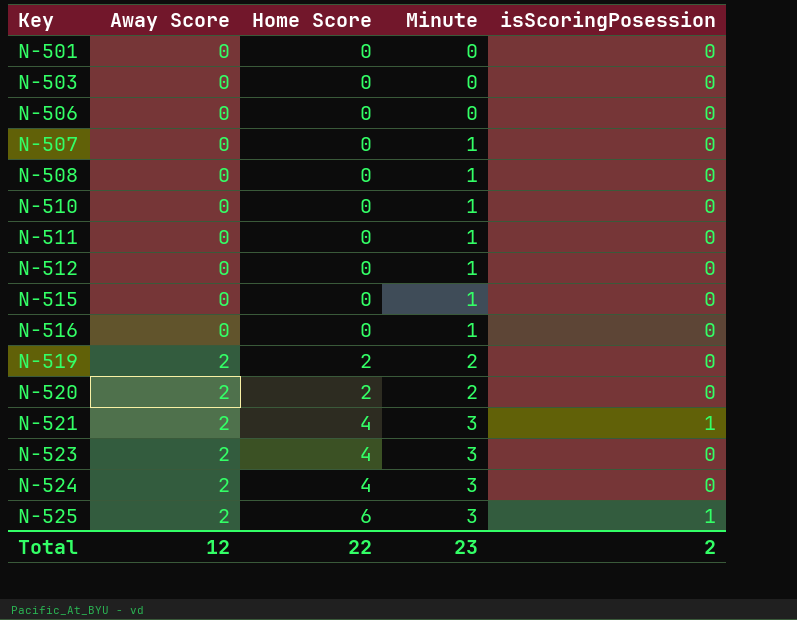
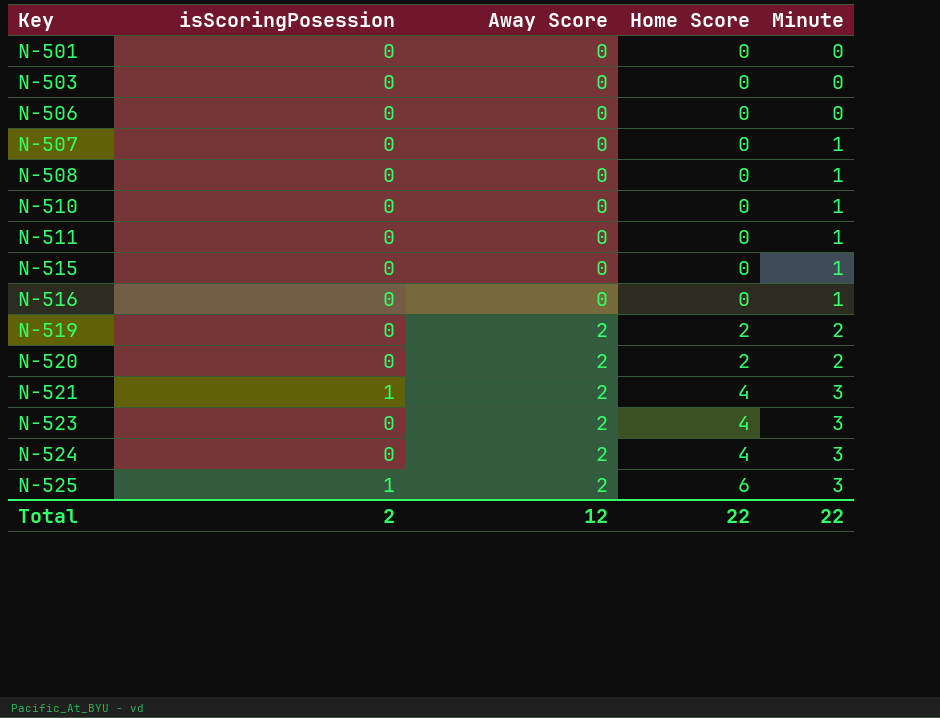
column isScoringPosession | position: 5 -> 2
row N-512: 0 | 0 | 1 | 0 -> none
Total | Minute: 23 -> 22

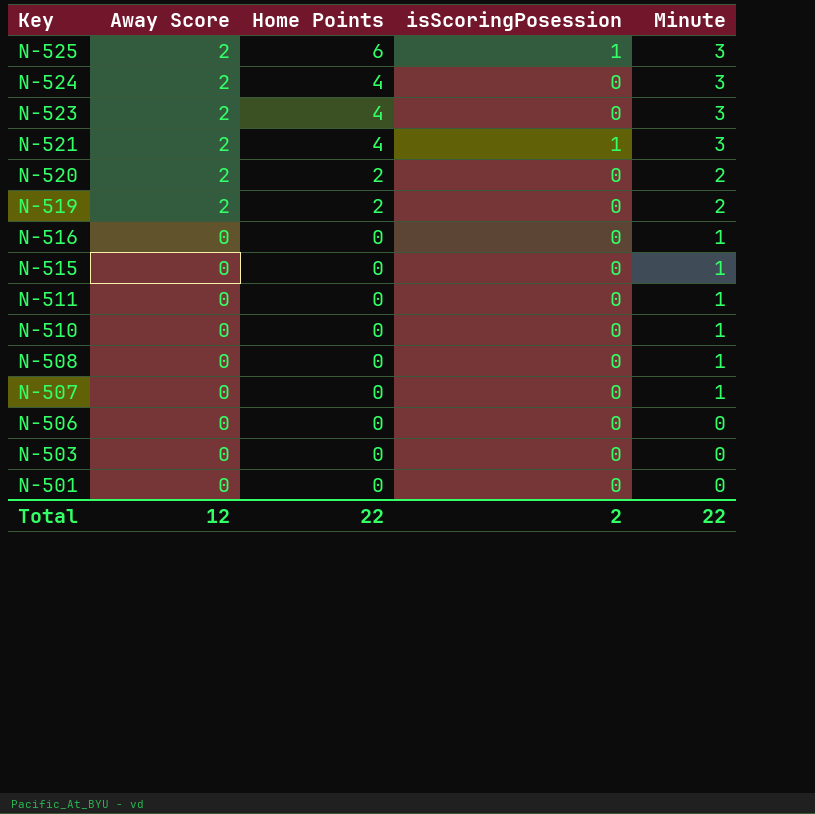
row order: Key ascending -> Key descending
column name: Home Score -> Home Points
column isScoringPosession | position: 2 -> 4

